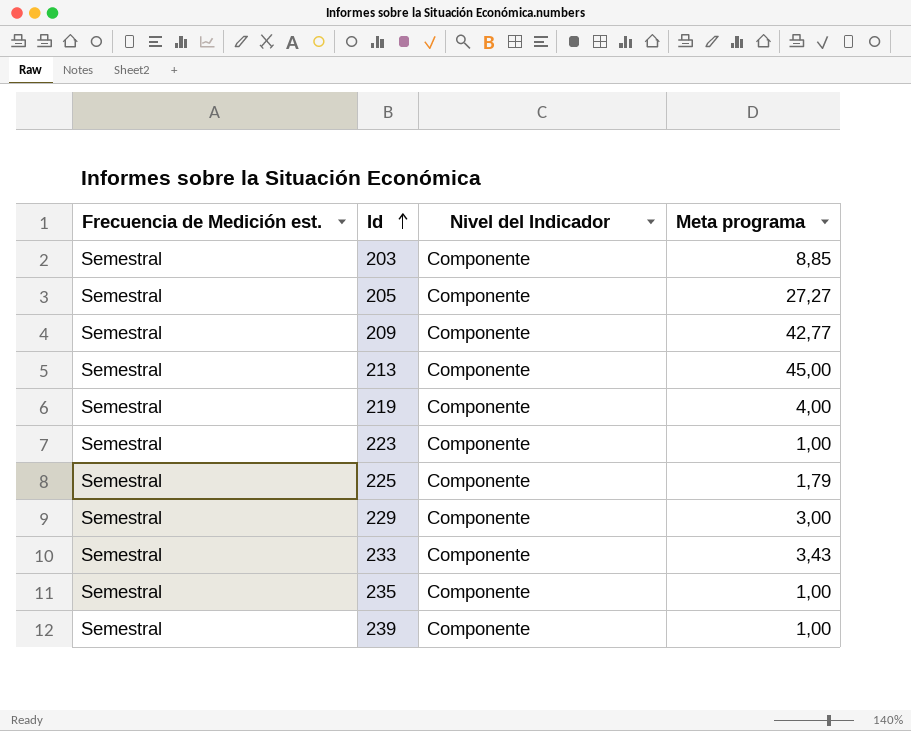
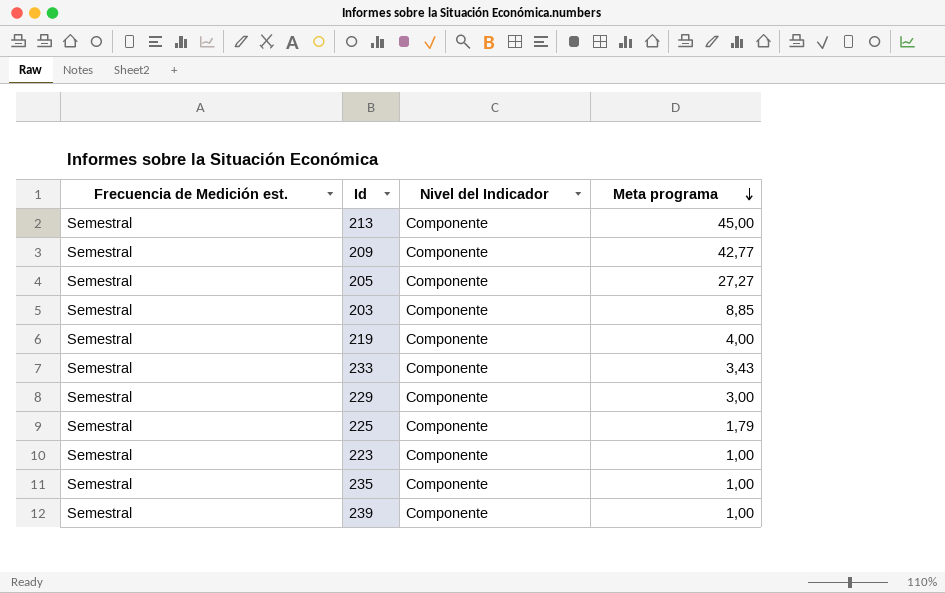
row order: Id ascending -> Meta programa descending

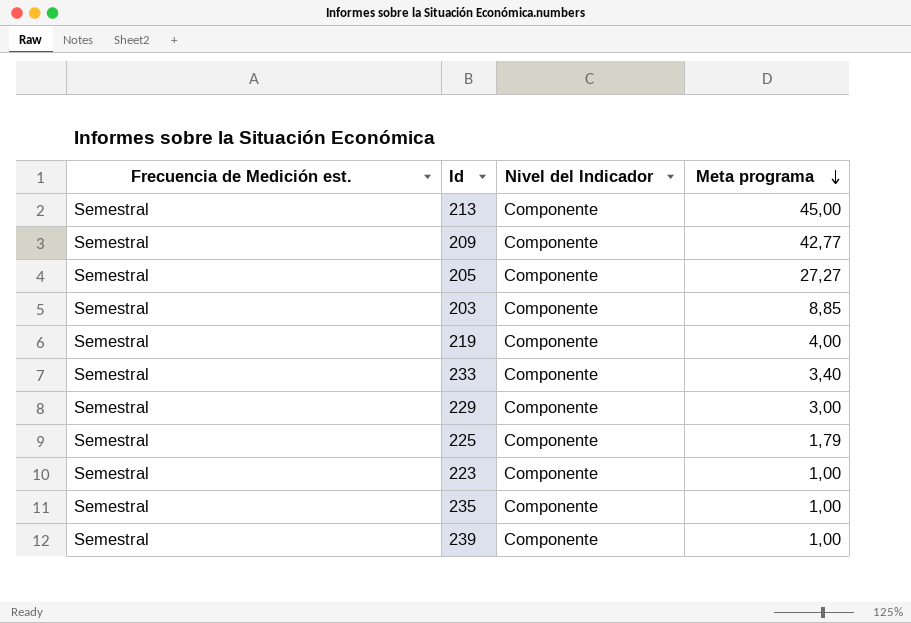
233 | Meta programa: 3,43 -> 3,40

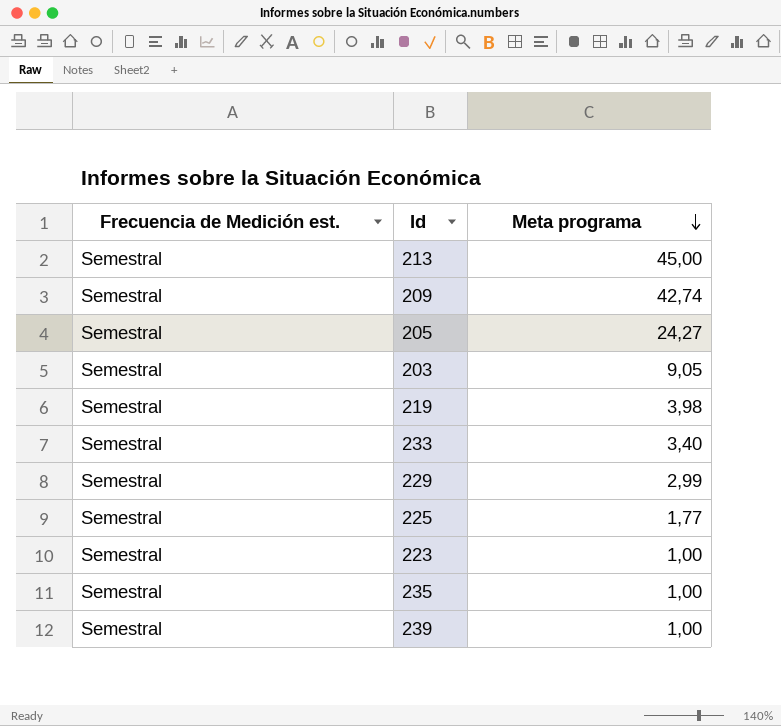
column Nivel del Indicador | position: 3 -> none
209 | Meta programa: 42,77 -> 42,74
205 | Meta programa: 27,27 -> 24,27
203 | Meta programa: 8,85 -> 9,05
219 | Meta programa: 4,00 -> 3,98
229 | Meta programa: 3,00 -> 2,99
225 | Meta programa: 1,79 -> 1,77

